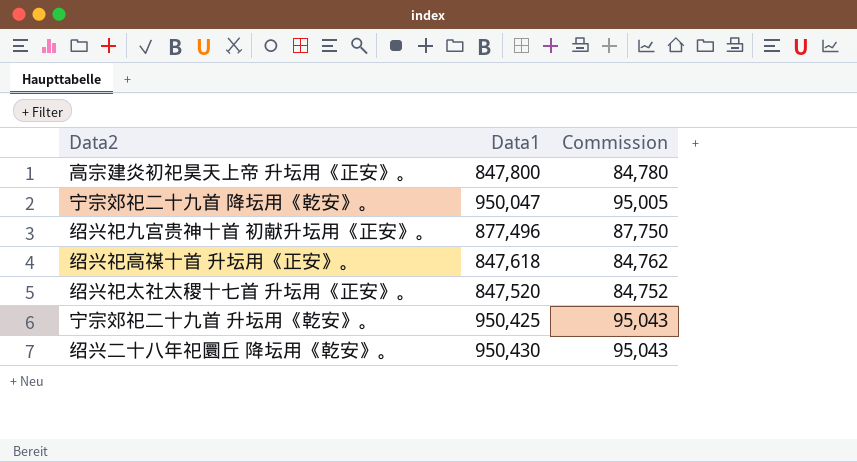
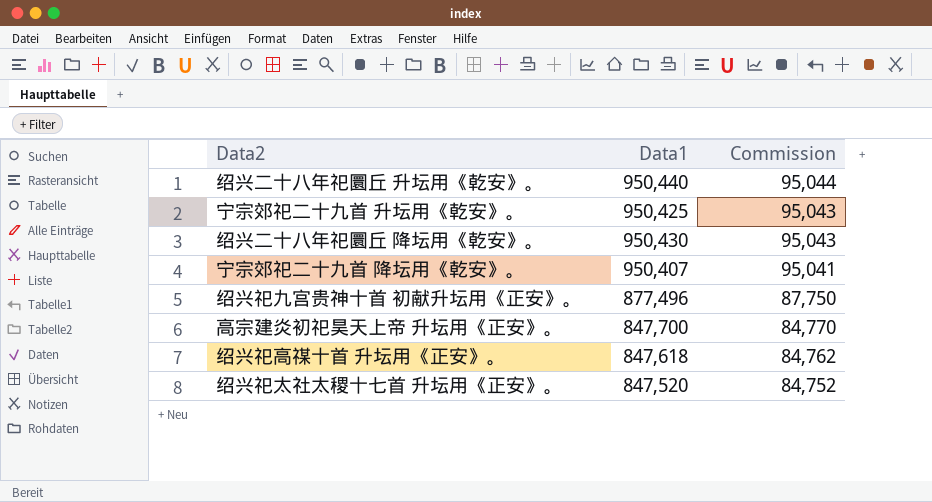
row order: none -> Commission descending
row 绍兴二十八年祀圜丘 升坛用《乾安》。: none -> 950,440 | 95,044
宁宗郊祀二十九首 降坛用《乾安》。 | Data1: 950,047 -> 950,407
宁宗郊祀二十九首 降坛用《乾安》。 | Commission: 95,005 -> 95,041
高宗建炎初祀昊天上帝 升坛用《正安》。 | Data1: 847,800 -> 847,700
高宗建炎初祀昊天上帝 升坛用《正安》。 | Commission: 84,780 -> 84,770

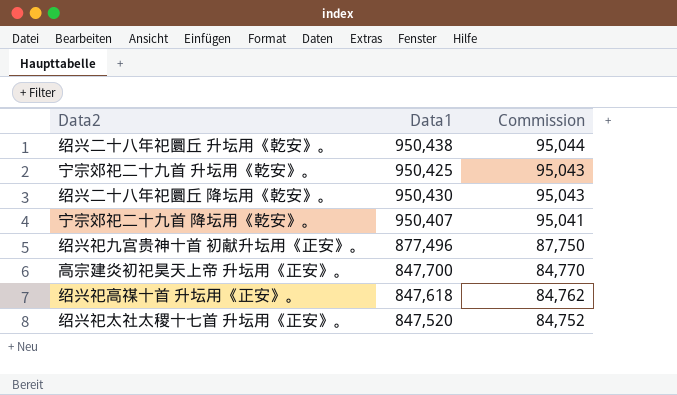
绍兴二十八年祀圜丘 升坛用《乾安》。 | Data1: 950,440 -> 950,438

